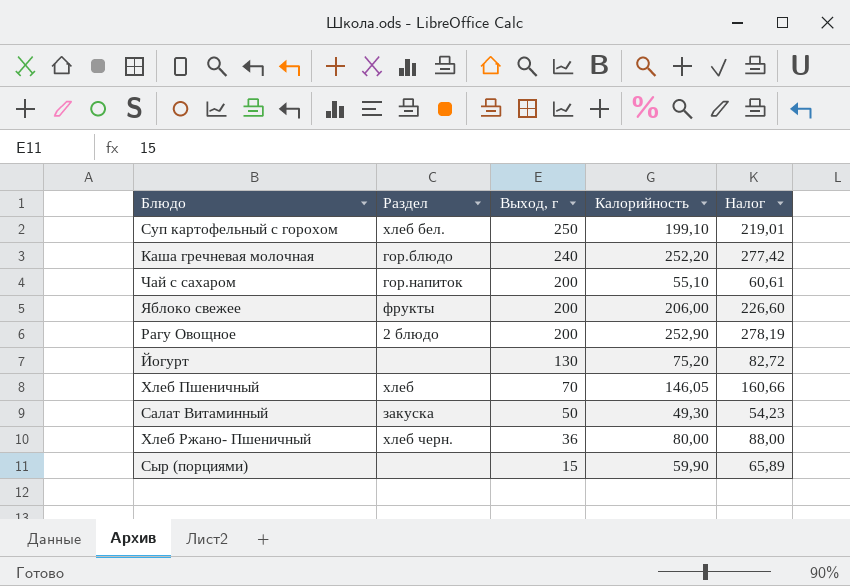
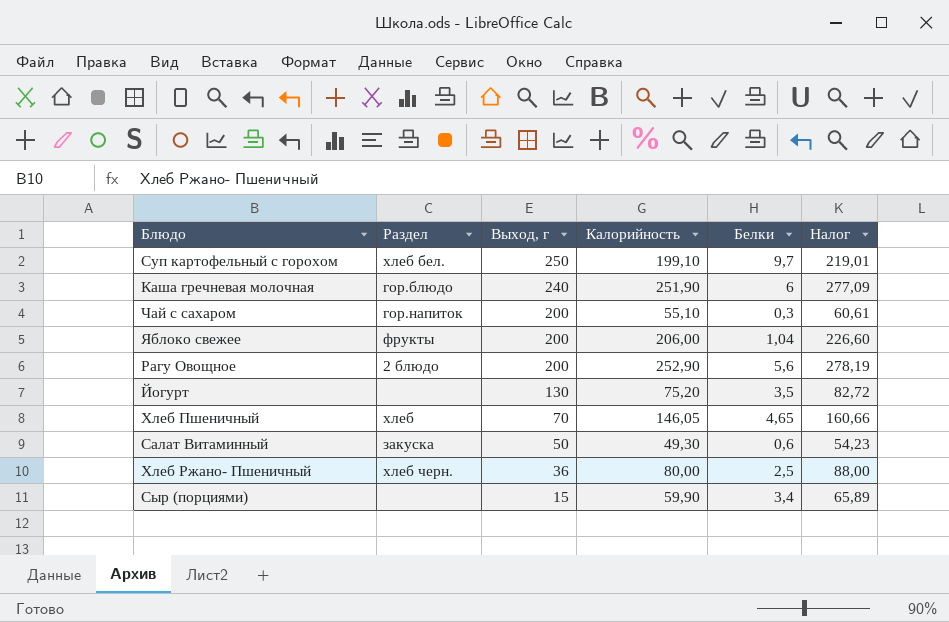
column Белки | position: none -> 5
Каша гречневая молочная | Калорийность: 252,20 -> 251,90
Каша гречневая молочная | Налог: 277,42 -> 277,09

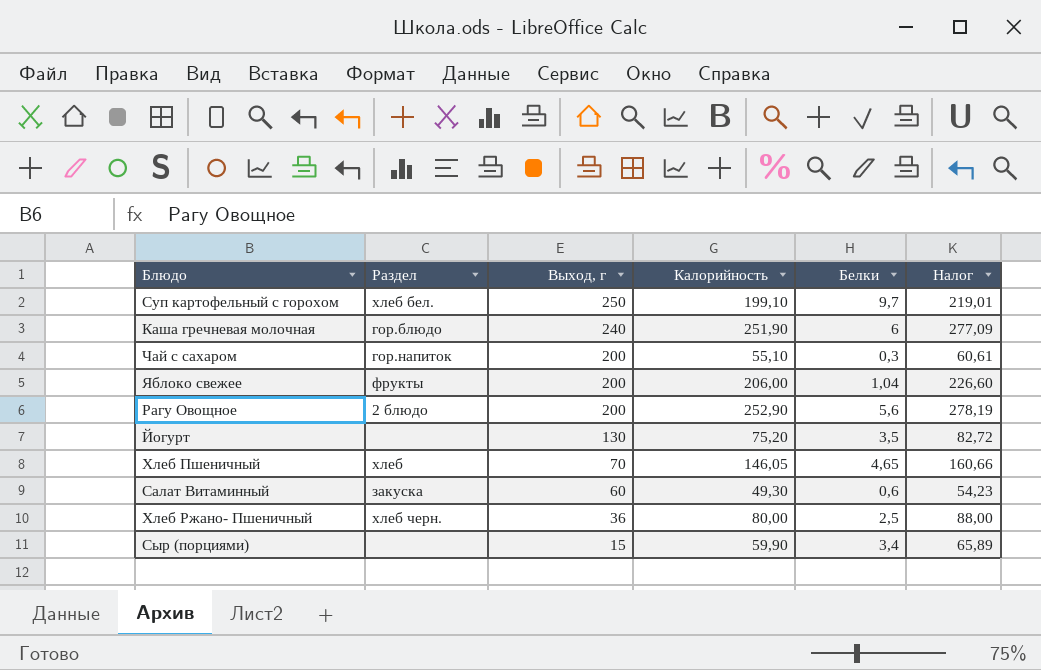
Салат Витаминный | Выход, г: 50 -> 60

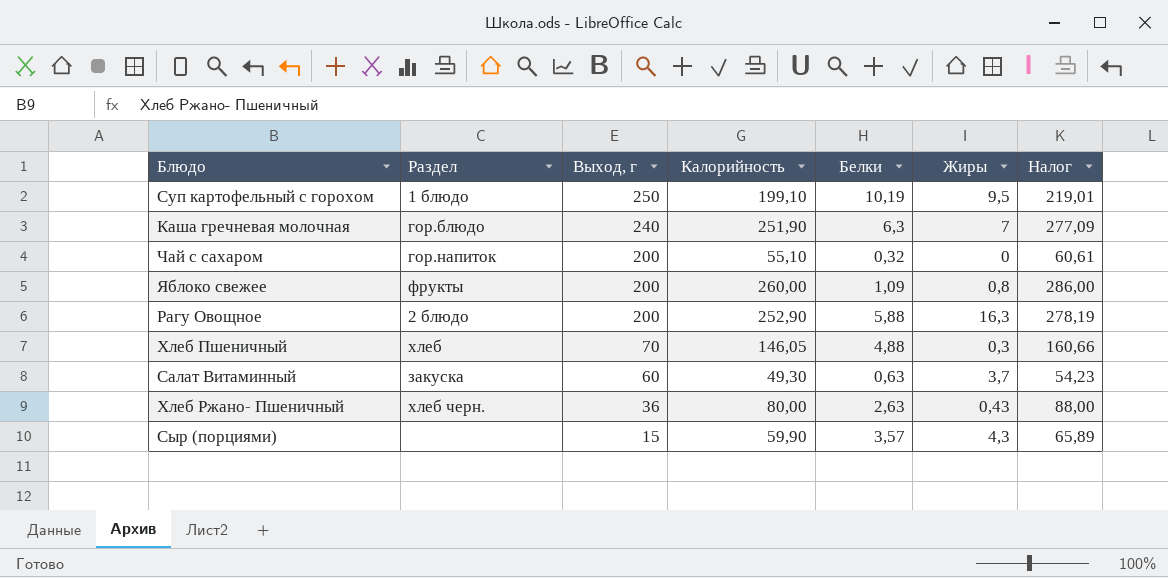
column Жиры | position: none -> 6
row Йогурт: none | 130 | 75,20 | 3,5 | 82,72 -> none
Суп картофельный с горохом | Раздел: хлеб бел. -> 1 блюдо
Суп картофельный с горохом | Белки: 9,7 -> 10,19
Каша гречневая молочная | Белки: 6 -> 6,3
Чай с сахаром | Белки: 0,3 -> 0,32
Яблоко свежее | Калорийность: 206,00 -> 260,00
Яблоко свежее | Белки: 1,04 -> 1,09
Яблоко свежее | Налог: 226,60 -> 286,00
Рагу Овощное | Белки: 5,6 -> 5,88
Хлеб Пшеничный | Белки: 4,65 -> 4,88
Салат Витаминный | Белки: 0,6 -> 0,63
Хлеб Ржано- Пшеничный | Белки: 2,5 -> 2,63
Сыр (порциями) | Белки: 3,4 -> 3,57

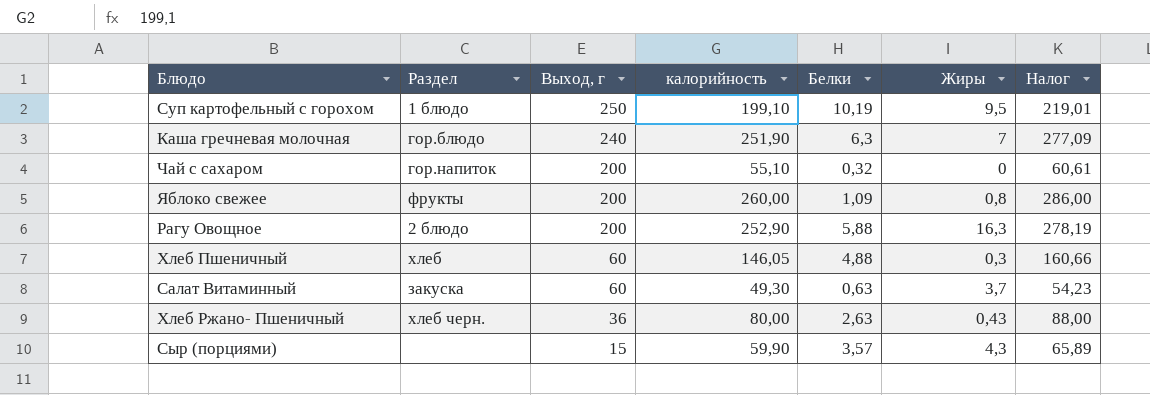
column name: Калорийность -> калорийность
Хлеб Пшеничный | Выход, г: 70 -> 60

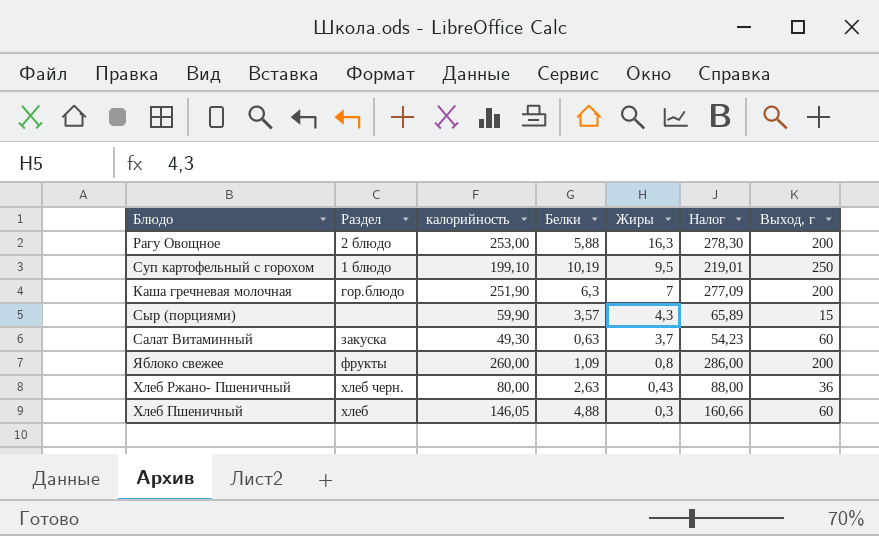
row order: Выход, г descending -> Жиры descending
column Выход, г | position: 3 -> 7
row Чай с сахаром: гор.напиток | 200 | 55,10 | 0,32 | 0 | 60,61 -> none
Рагу Овощное | калорийность: 252,90 -> 253,00
Рагу Овощное | Налог: 278,19 -> 278,30
Каша гречневая молочная | Выход, г: 240 -> 200

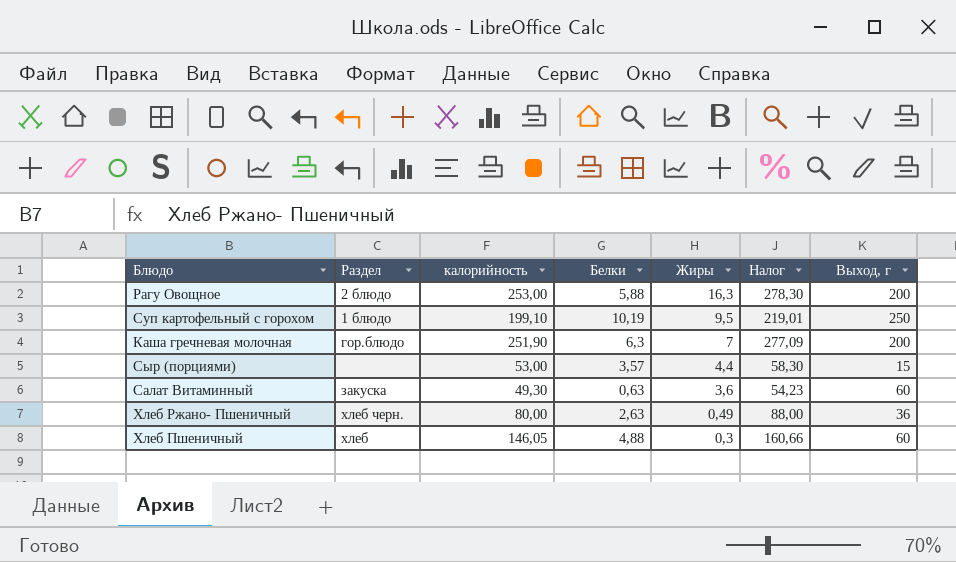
row Яблоко свежее: фрукты | 260,00 | 1,09 | 0,8 | 286,00 | 200 -> none
Сыр (порциями) | калорийность: 59,90 -> 53,00
Сыр (порциями) | Жиры: 4,3 -> 4,4
Сыр (порциями) | Налог: 65,89 -> 58,30
Салат Витаминный | Жиры: 3,7 -> 3,6
Хлеб Ржано- Пшеничный | Жиры: 0,43 -> 0,49

